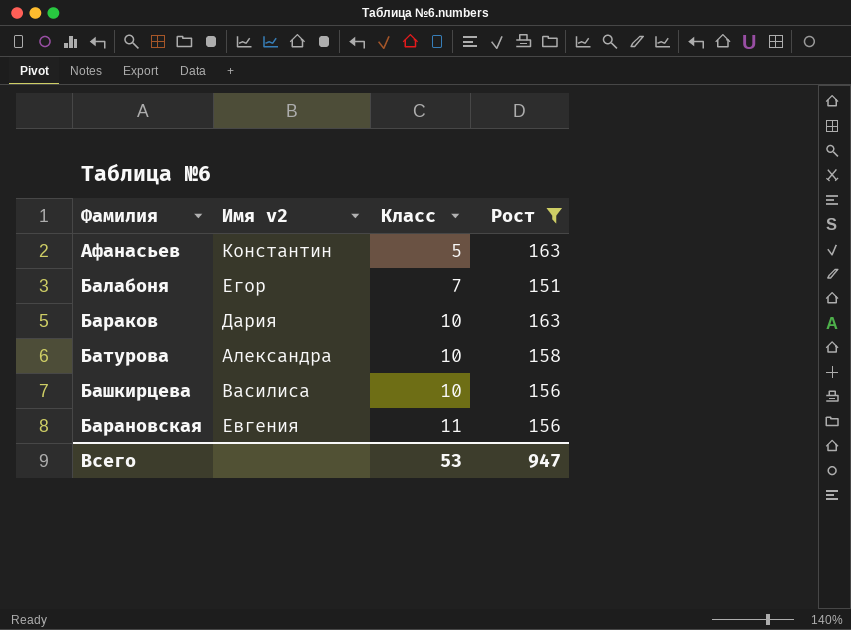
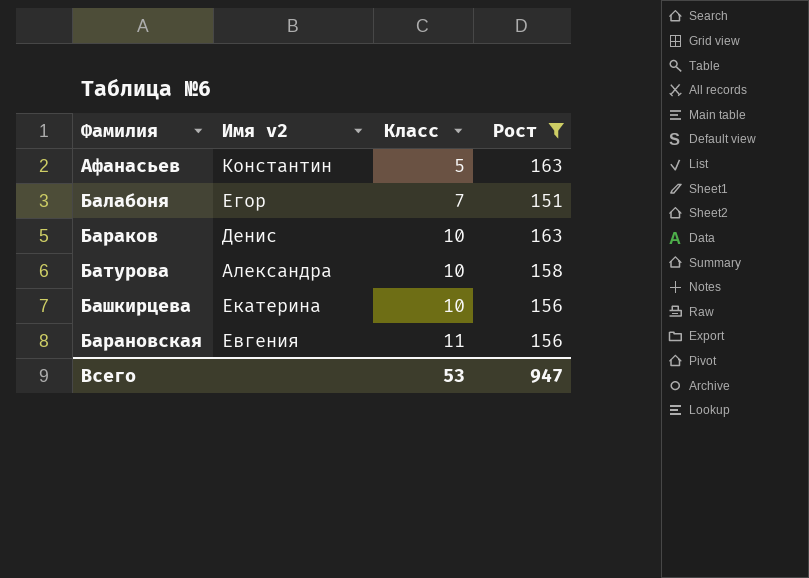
Бараков | Имя v2: Дария -> Денис
Башкирцева | Имя v2: Василиса -> Екатерина

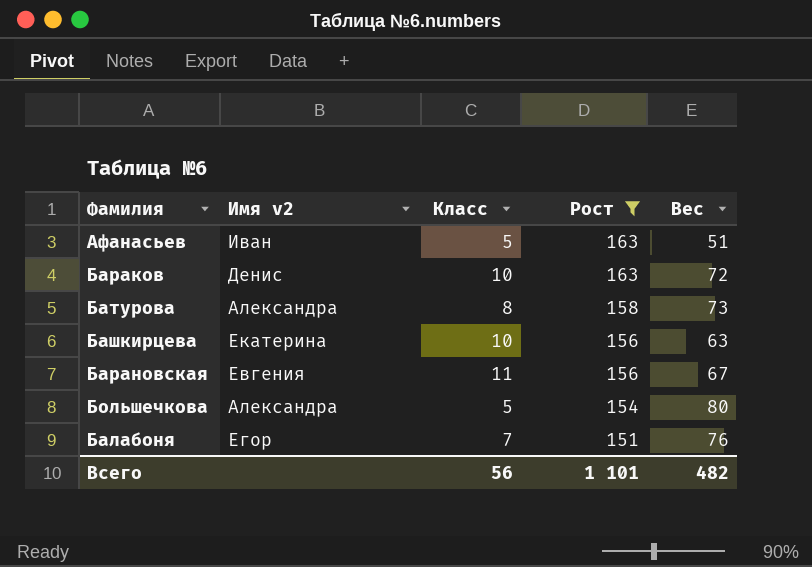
row order: Класс ascending -> Рост descending
column Вес | position: none -> 5
Афанасьев | Имя v2: Константин -> Иван
Батурова | Класс: 10 -> 8
row Большечкова: none -> Александра | 5 | 154 | 80
Всего | Класс: 53 -> 56
Всего | Рост: 947 -> 1 101

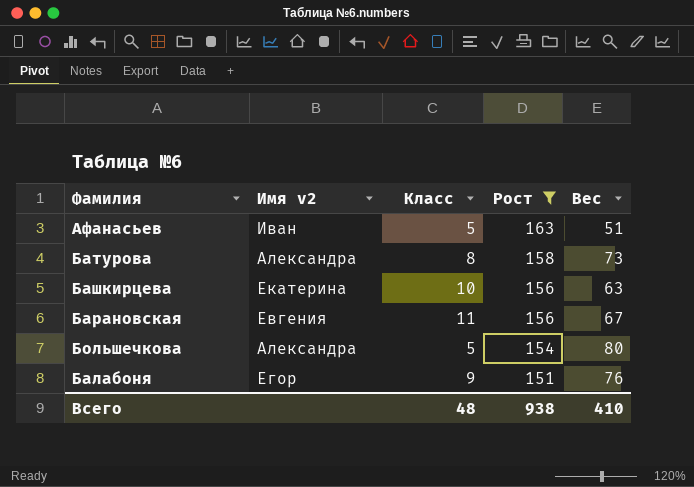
row Бараков: Денис | 10 | 163 | 72 -> none
Балабоня | Класс: 7 -> 9
Всего | Класс: 56 -> 48
Всего | Рост: 1 101 -> 938
Всего | Вес: 482 -> 410

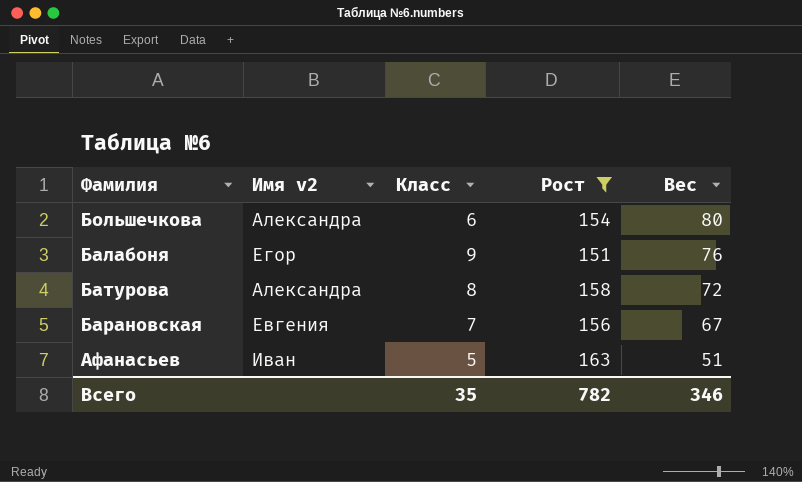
row order: Рост descending -> Вес descending
row Башкирцева: Екатерина | 10 | 156 | 63 -> none
Большечкова | Класс: 5 -> 6
Батурова | Вес: 73 -> 72
Барановская | Класс: 11 -> 7
Всего | Класс: 48 -> 35
Всего | Рост: 938 -> 782
Всего | Вес: 410 -> 346

